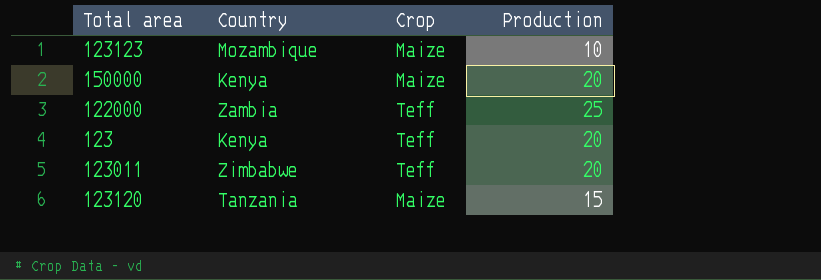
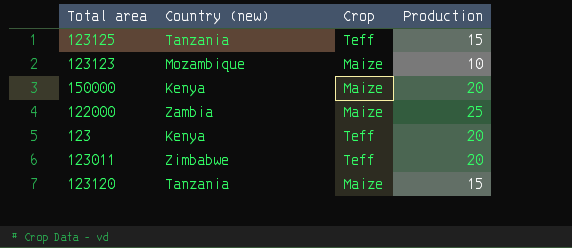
column name: Country -> Country (new)
row 123125: none -> Tanzania | Teff | 15
122000 | Crop: Teff -> Maize

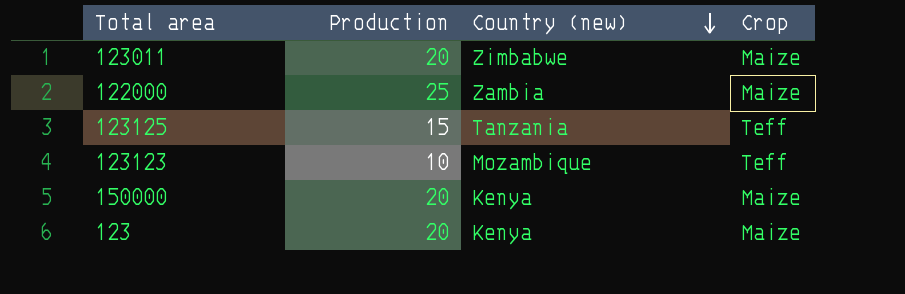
row order: none -> Country (new) descending
column Production | position: 4 -> 2
row 123120: Tanzania | Maize | 15 -> none
123011 | Crop: Teff -> Maize
123123 | Crop: Maize -> Teff
123 | Crop: Teff -> Maize

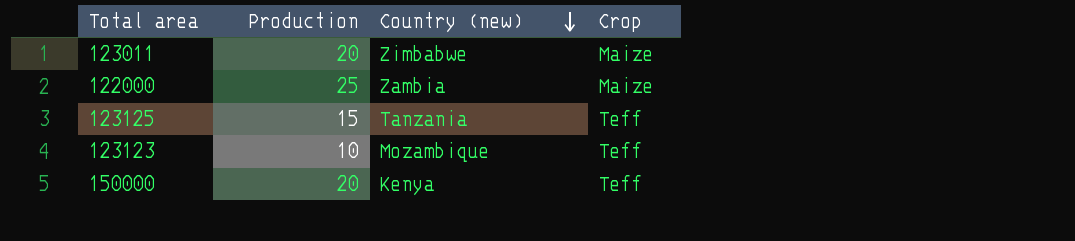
row 123: 20 | Kenya | Maize -> none
150000 | Crop: Maize -> Teff

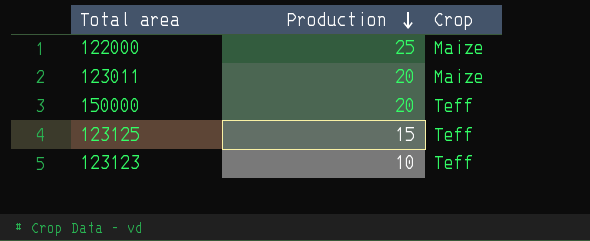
row order: Country (new) descending -> Production descending
column Country (new) | position: 3 -> none

